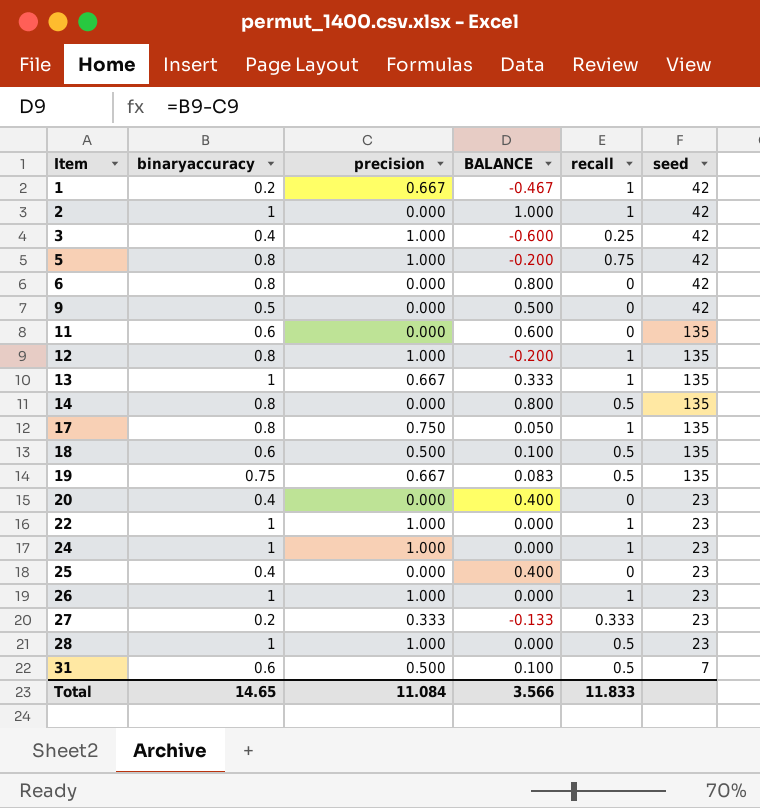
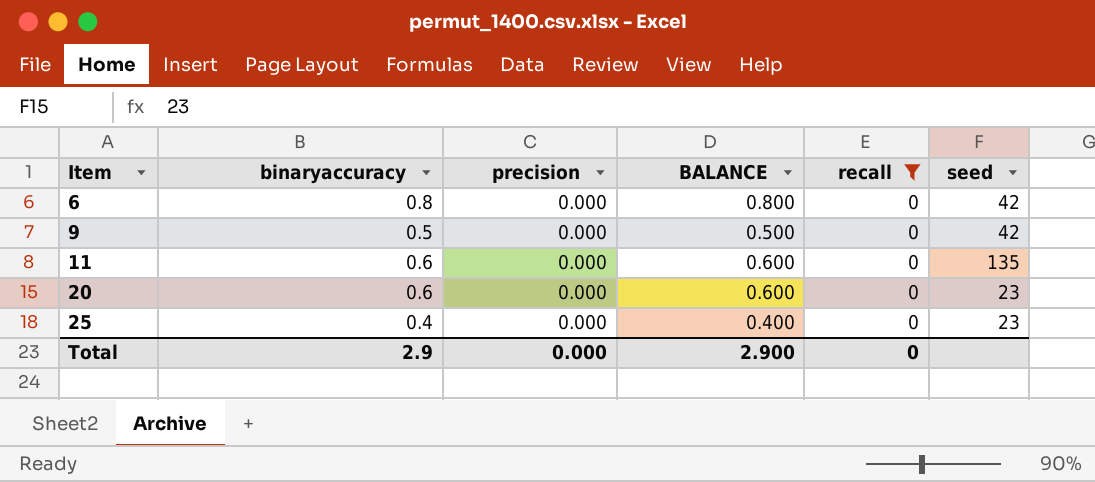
filter: none -> recall = 0
20 | binaryaccuracy: 0.4 -> 0.6
20 | BALANCE: 0.400 -> 0.600
Total | binaryaccuracy: 14.65 -> 2.9
Total | precision: 11.084 -> 0.000
Total | BALANCE: 3.566 -> 2.900
Total | recall: 11.833 -> 0

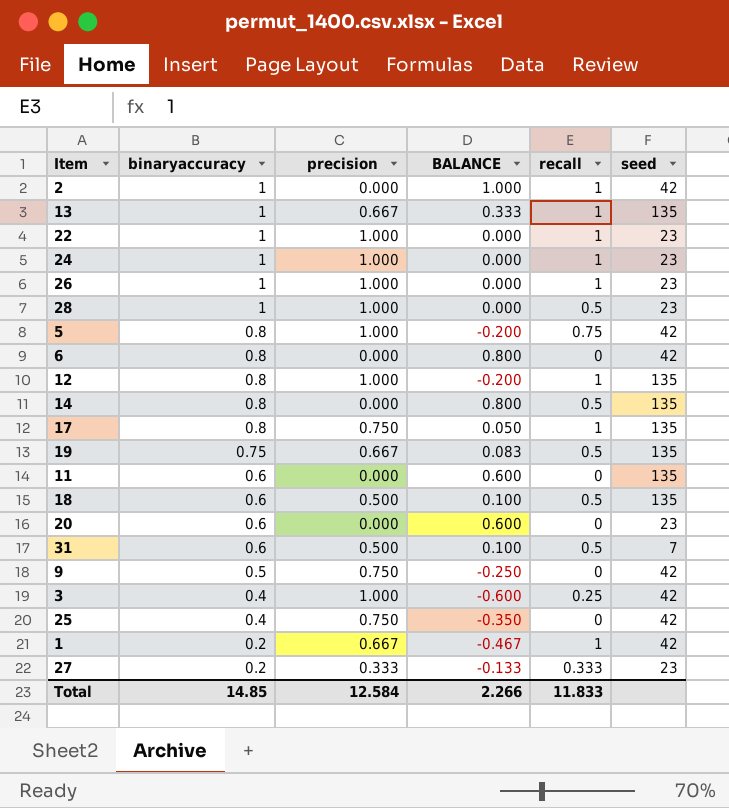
filter: recall = 0 -> none
row order: Item ascending -> binaryaccuracy descending
9 | precision: 0.000 -> 0.750
9 | BALANCE: 0.500 -> -0.250
25 | precision: 0.000 -> 0.750
25 | BALANCE: 0.400 -> -0.350
25 | seed: 23 -> 42
Total | binaryaccuracy: 2.9 -> 14.85
Total | precision: 0.000 -> 12.584
Total | BALANCE: 2.900 -> 2.266
Total | recall: 0 -> 11.833

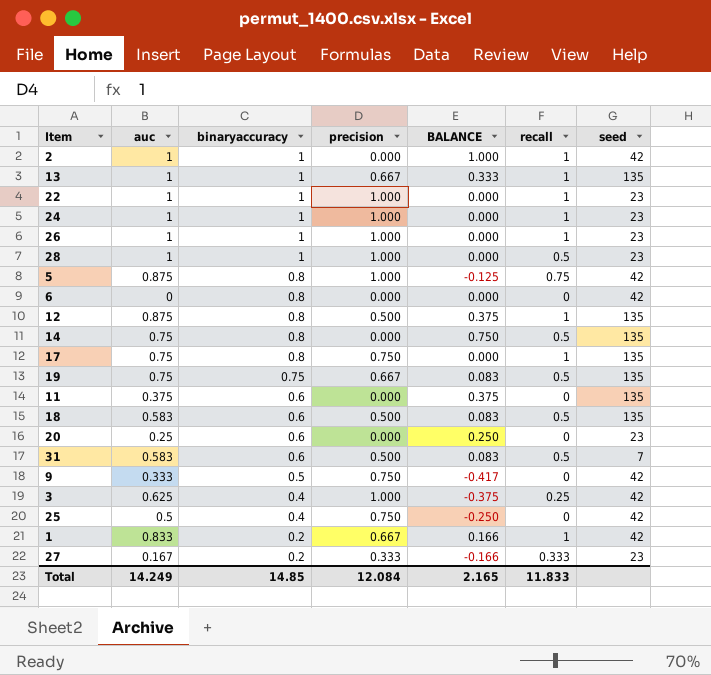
column auc | position: none -> 2
column BALANCE | formula: [binaryaccuracy] - [precision] -> [auc] - [precision]
12 | precision: 1.000 -> 0.500
Total | precision: 12.584 -> 12.084
Total | BALANCE: 2.266 -> 2.165

